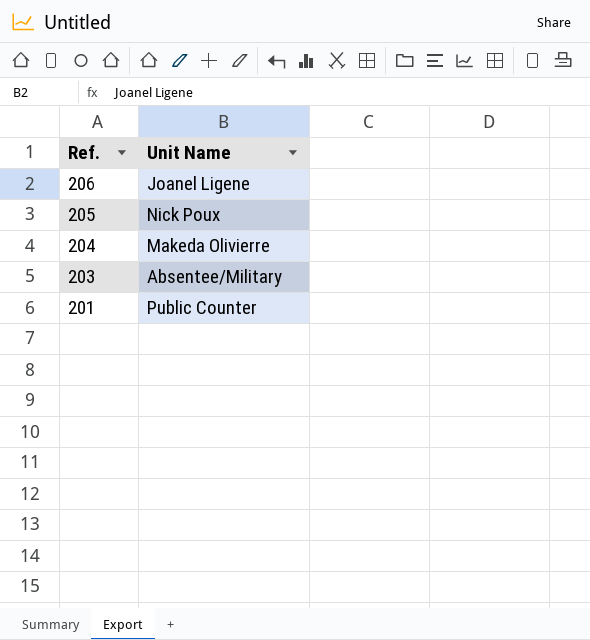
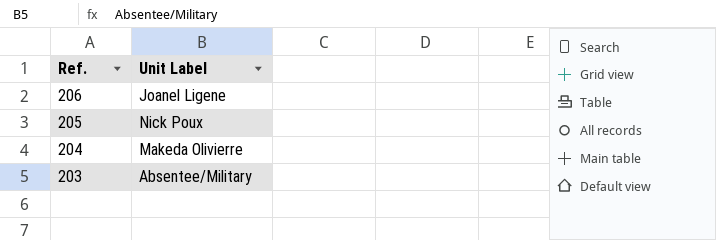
column name: Unit Name -> Unit Label
row 201: Public Counter -> none

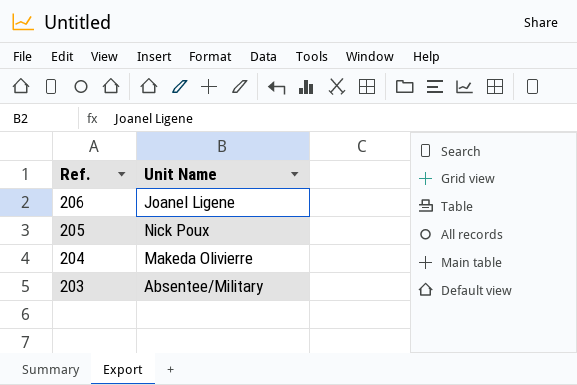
column name: Unit Label -> Unit Name

